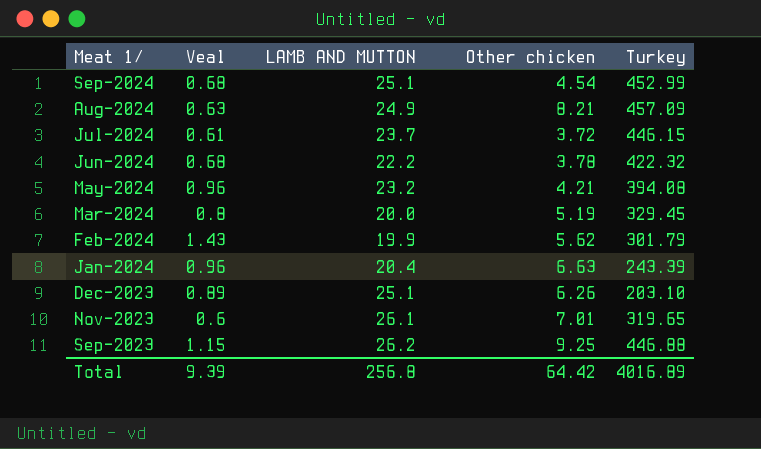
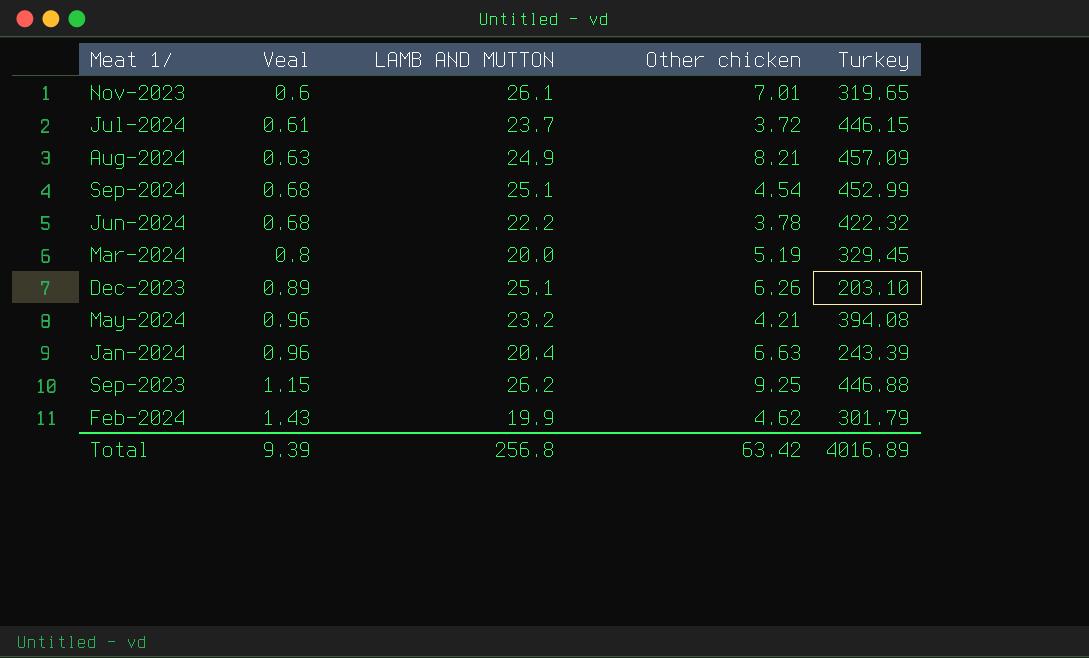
row order: Meat 1/ descending -> Veal ascending
Feb-2024 | Other chicken: 5.62 -> 4.62
Total | Other chicken: 64.42 -> 63.42

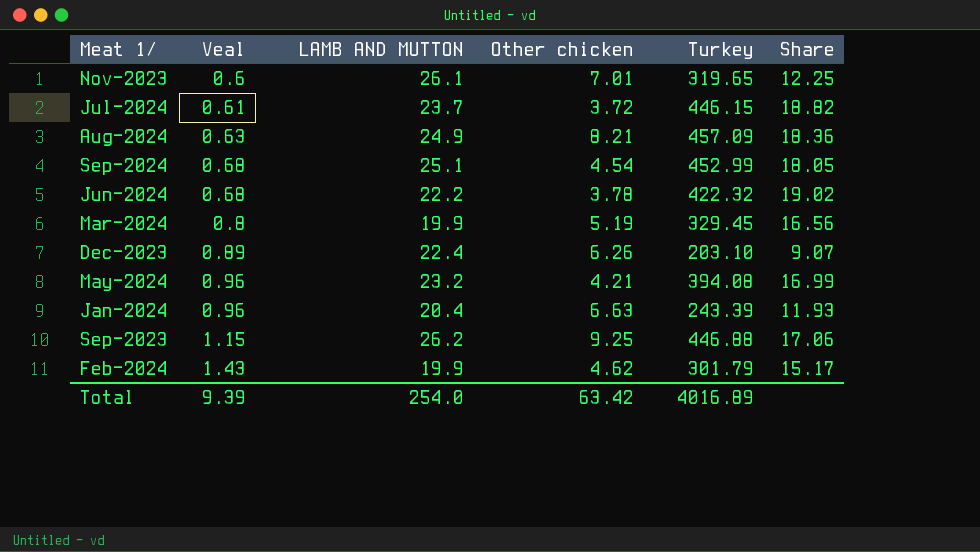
column Share | formula: none -> [Turkey] / [LAMB AND MUTTON]
Mar-2024 | LAMB AND MUTTON: 20.0 -> 19.9
Dec-2023 | LAMB AND MUTTON: 25.1 -> 22.4
Total | LAMB AND MUTTON: 256.8 -> 254.0

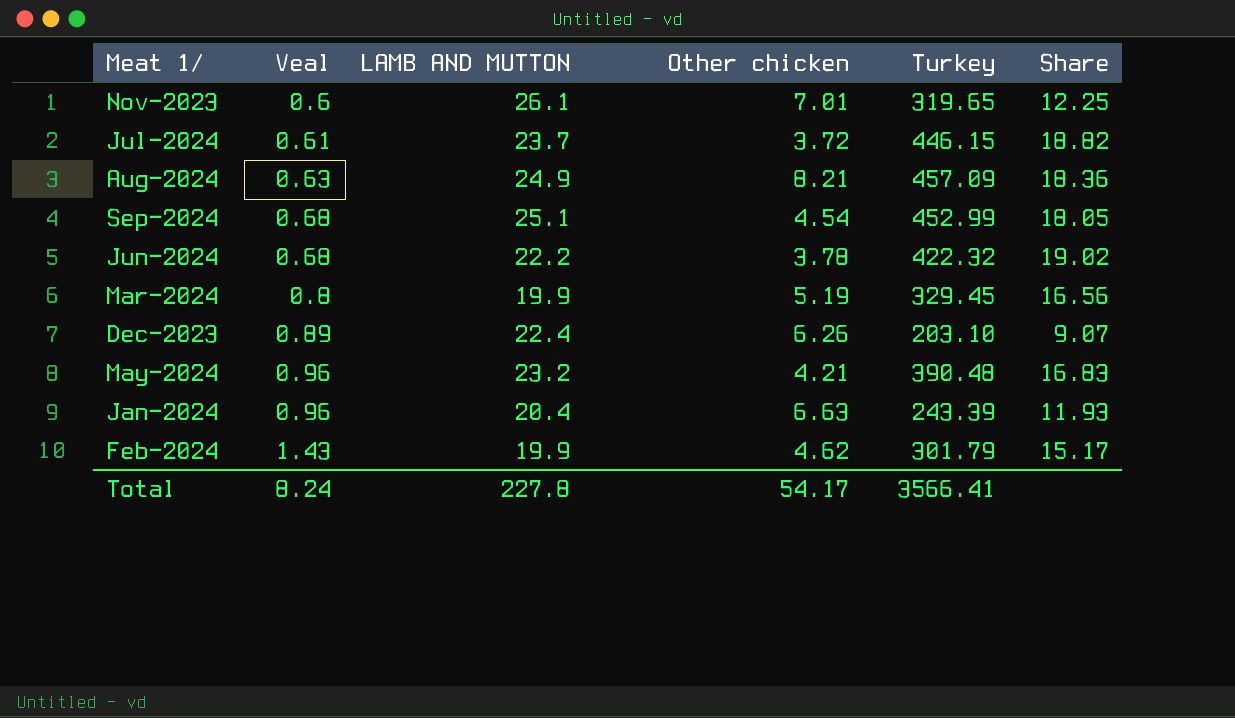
row Sep-2023: 1.15 | 26.2 | 9.25 | 446.88 | 17.06 -> none
May-2024 | Turkey: 394.08 -> 390.48
May-2024 | Share: 16.99 -> 16.83
Total | Veal: 9.39 -> 8.24
Total | LAMB AND MUTTON: 254.0 -> 227.8
Total | Other chicken: 63.42 -> 54.17
Total | Turkey: 4016.89 -> 3566.41

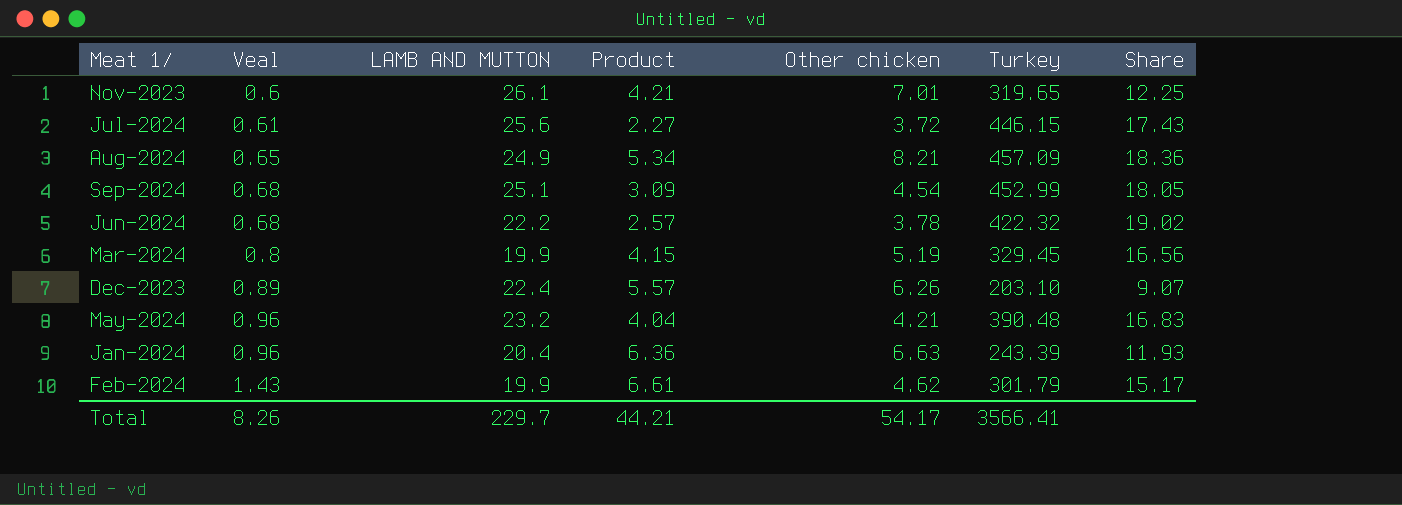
column Product | formula: none -> [Veal] * [Other chicken]
Jul-2024 | LAMB AND MUTTON: 23.7 -> 25.6
Jul-2024 | Share: 18.82 -> 17.43
Aug-2024 | Veal: 0.63 -> 0.65
Total | Veal: 8.24 -> 8.26
Total | LAMB AND MUTTON: 227.8 -> 229.7

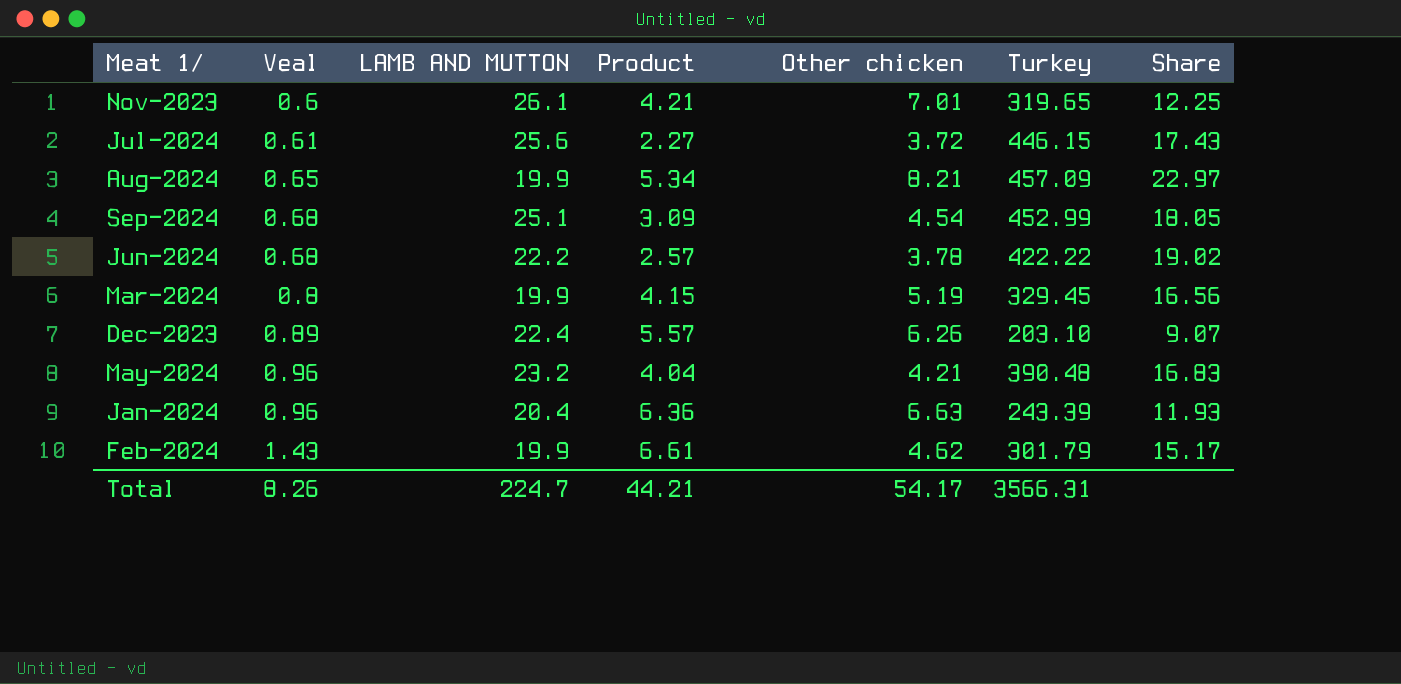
Aug-2024 | LAMB AND MUTTON: 24.9 -> 19.9
Aug-2024 | Share: 18.36 -> 22.97
Jun-2024 | Turkey: 422.32 -> 422.22
Total | LAMB AND MUTTON: 229.7 -> 224.7
Total | Turkey: 3566.41 -> 3566.31

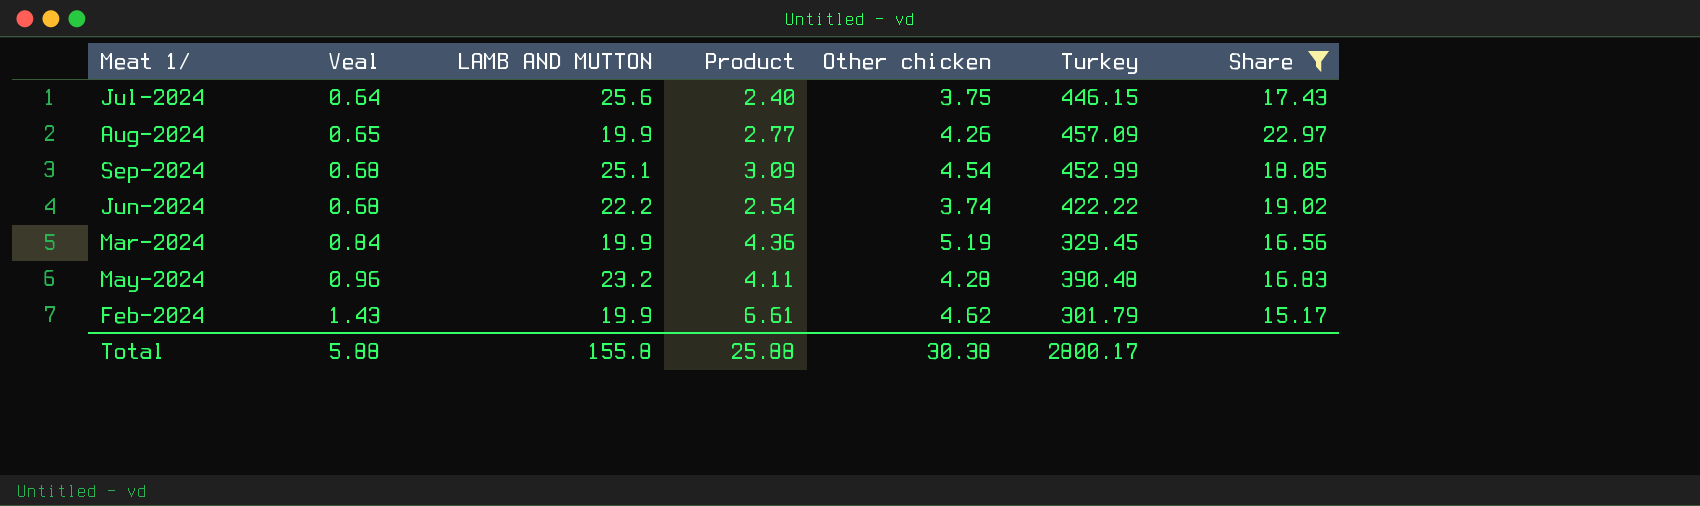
filter: none -> Share >= 15.17
Jul-2024 | Veal: 0.61 -> 0.64
Jul-2024 | Product: 2.27 -> 2.40
Jul-2024 | Other chicken: 3.72 -> 3.75
Aug-2024 | Product: 5.34 -> 2.77
Aug-2024 | Other chicken: 8.21 -> 4.26
Jun-2024 | Product: 2.57 -> 2.54
Jun-2024 | Other chicken: 3.78 -> 3.74
Mar-2024 | Veal: 0.8 -> 0.84
Mar-2024 | Product: 4.15 -> 4.36
May-2024 | Product: 4.04 -> 4.11
May-2024 | Other chicken: 4.21 -> 4.28
Total | Veal: 8.26 -> 5.88
Total | LAMB AND MUTTON: 224.7 -> 155.8
Total | Product: 44.21 -> 25.88
Total | Other chicken: 54.17 -> 30.38
Total | Turkey: 3566.31 -> 2800.17

